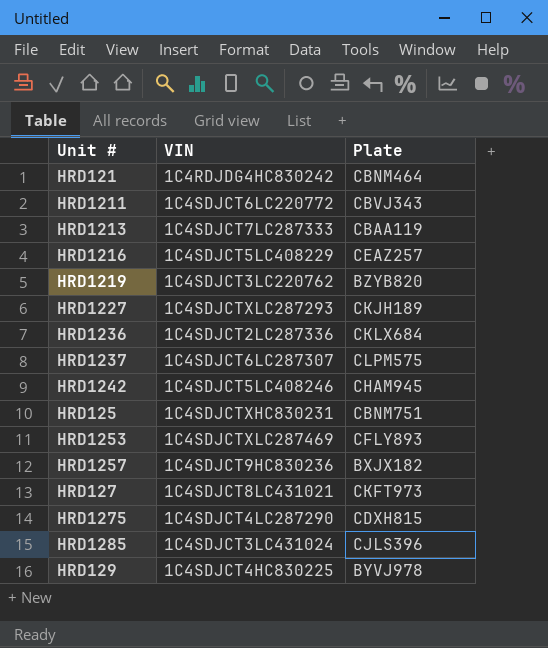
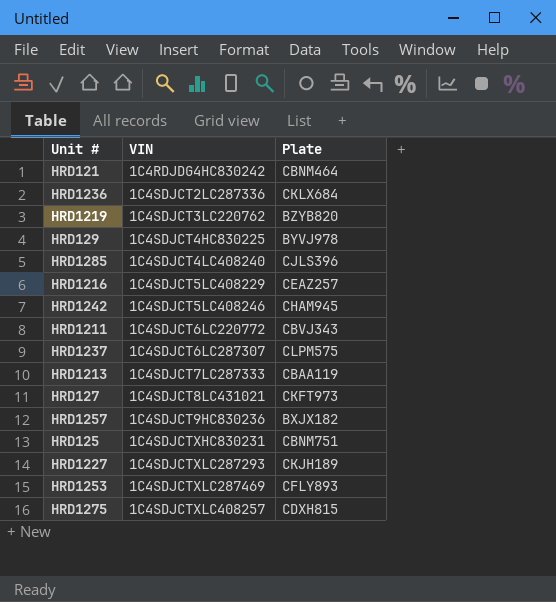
row order: none -> VIN ascending
HRD1285 | VIN: 1C4SDJCT3LC431024 -> 1C4SDJCT4LC408240
HRD1275 | VIN: 1C4SDJCT4LC287290 -> 1C4SDJCTXLC408257

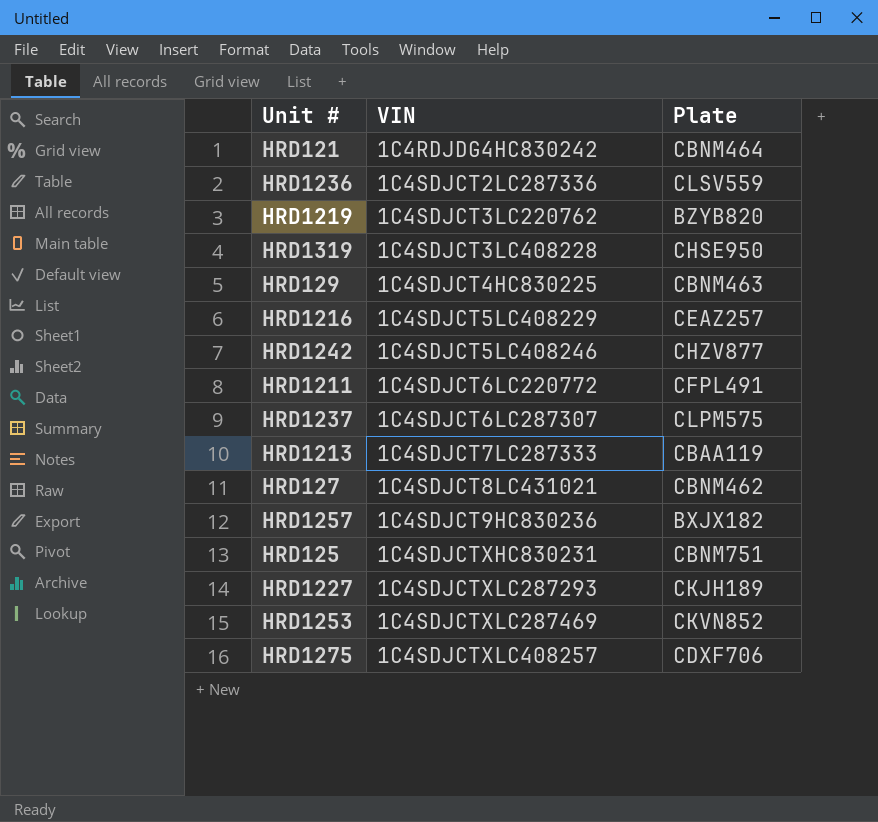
row HRD1285: 1C4SDJCT4LC408240 | CJLS396 -> none
HRD1236 | Plate: CKLX684 -> CLSV559
row HRD1319: none -> 1C4SDJCT3LC408228 | CHSE950
HRD129 | Plate: BYVJ978 -> CBNM463
HRD1242 | Plate: CHAM945 -> CHZV877
HRD1211 | Plate: CBVJ343 -> CFPL491
HRD127 | Plate: CKFT973 -> CBNM462
HRD1253 | Plate: CFLY893 -> CKVN852
HRD1275 | Plate: CDXH815 -> CDXF706

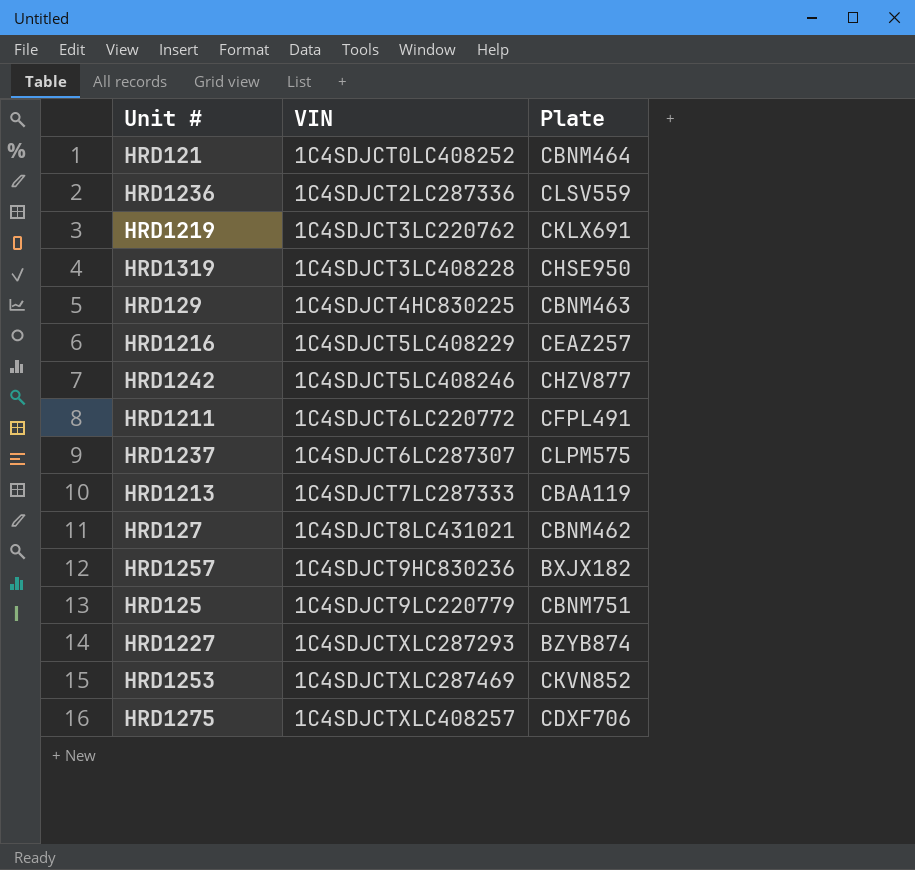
HRD121 | VIN: 1C4RDJDG4HC830242 -> 1C4SDJCT0LC408252
HRD1219 | Plate: BZYB820 -> CKLX691
HRD125 | VIN: 1C4SDJCTXHC830231 -> 1C4SDJCT9LC220779
HRD1227 | Plate: CKJH189 -> BZYB874

